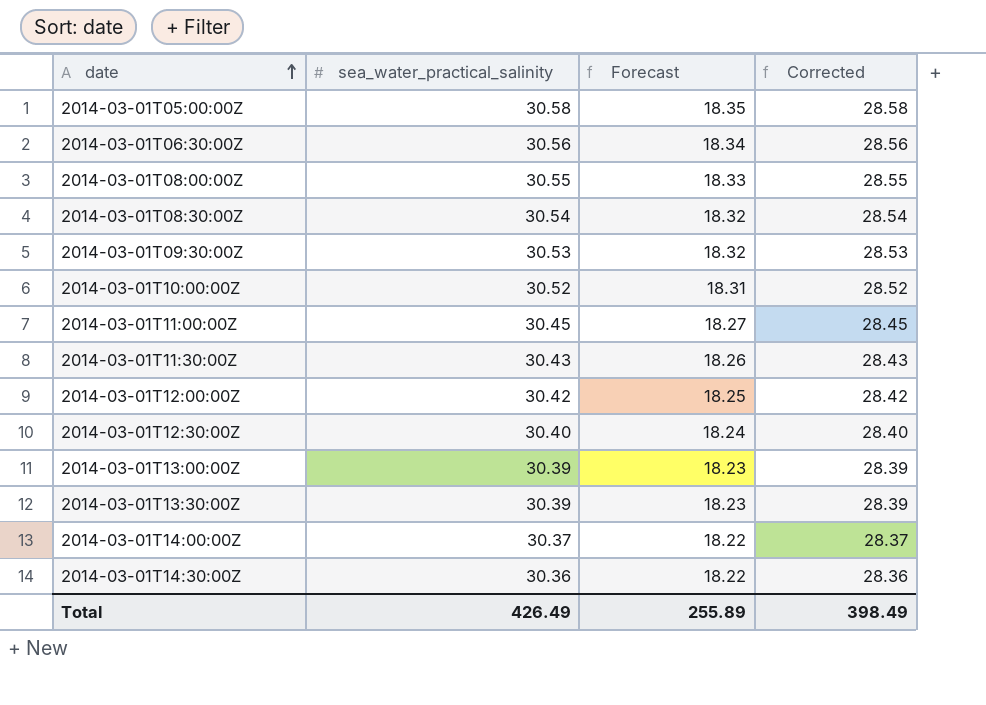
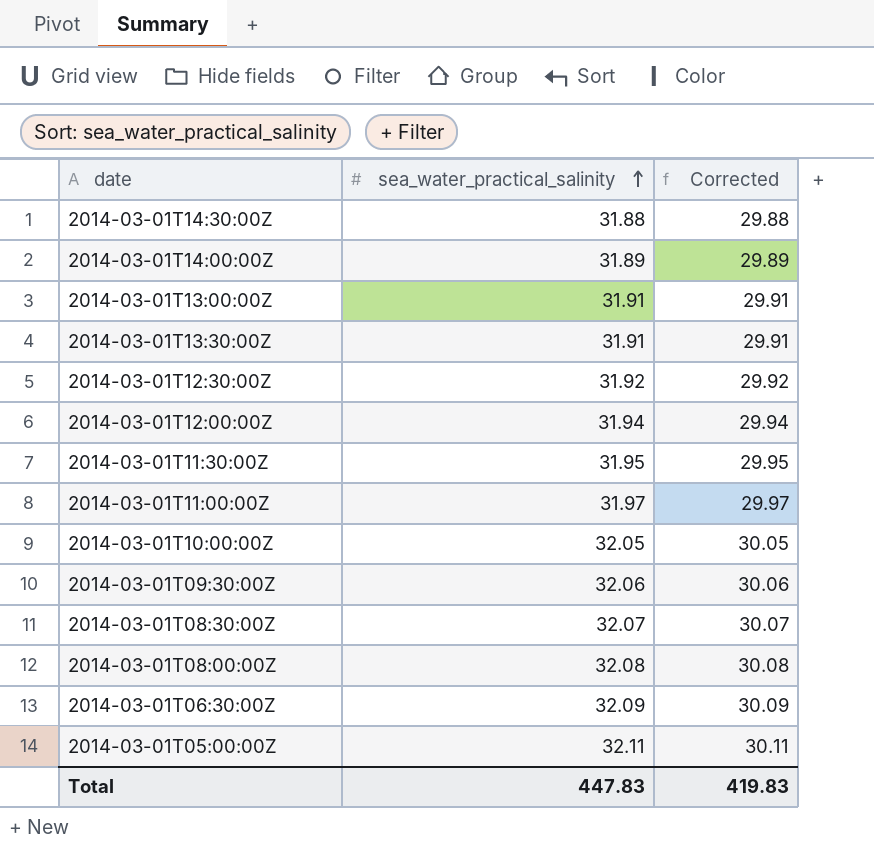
row order: date ascending -> sea_water_practical_salinity ascending
column Forecast | formula: [sea_water_practical_salinity] * 0.6 -> none
2014-03-01T14:30:00Z | sea_water_practical_salinity: 30.36 -> 31.88
2014-03-01T14:30:00Z | Corrected: 28.36 -> 29.88
2014-03-01T14:00:00Z | sea_water_practical_salinity: 30.37 -> 31.89
2014-03-01T14:00:00Z | Corrected: 28.37 -> 29.89
2014-03-01T13:00:00Z | sea_water_practical_salinity: 30.39 -> 31.91
2014-03-01T13:00:00Z | Corrected: 28.39 -> 29.91
2014-03-01T13:30:00Z | sea_water_practical_salinity: 30.39 -> 31.91
2014-03-01T13:30:00Z | Corrected: 28.39 -> 29.91
2014-03-01T12:30:00Z | sea_water_practical_salinity: 30.40 -> 31.92
2014-03-01T12:30:00Z | Corrected: 28.40 -> 29.92
2014-03-01T12:00:00Z | sea_water_practical_salinity: 30.42 -> 31.94
2014-03-01T12:00:00Z | Corrected: 28.42 -> 29.94
2014-03-01T11:30:00Z | sea_water_practical_salinity: 30.43 -> 31.95
2014-03-01T11:30:00Z | Corrected: 28.43 -> 29.95
2014-03-01T11:00:00Z | sea_water_practical_salinity: 30.45 -> 31.97
2014-03-01T11:00:00Z | Corrected: 28.45 -> 29.97
2014-03-01T10:00:00Z | sea_water_practical_salinity: 30.52 -> 32.05
2014-03-01T10:00:00Z | Corrected: 28.52 -> 30.05
2014-03-01T09:30:00Z | sea_water_practical_salinity: 30.53 -> 32.06
2014-03-01T09:30:00Z | Corrected: 28.53 -> 30.06
2014-03-01T08:30:00Z | sea_water_practical_salinity: 30.54 -> 32.07
2014-03-01T08:30:00Z | Corrected: 28.54 -> 30.07
2014-03-01T08:00:00Z | sea_water_practical_salinity: 30.55 -> 32.08
2014-03-01T08:00:00Z | Corrected: 28.55 -> 30.08
2014-03-01T06:30:00Z | sea_water_practical_salinity: 30.56 -> 32.09
2014-03-01T06:30:00Z | Corrected: 28.56 -> 30.09
2014-03-01T05:00:00Z | sea_water_practical_salinity: 30.58 -> 32.11
2014-03-01T05:00:00Z | Corrected: 28.58 -> 30.11
Total | sea_water_practical_salinity: 426.49 -> 447.83
Total | Corrected: 398.49 -> 419.83

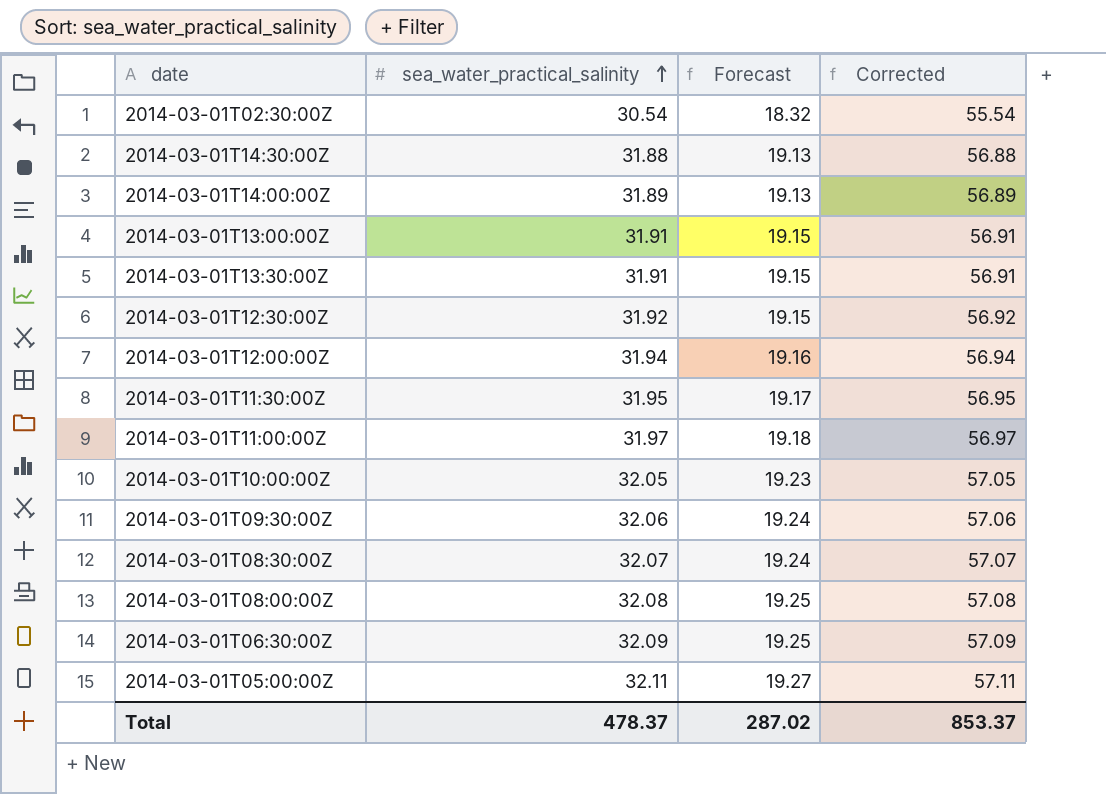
column Forecast | formula: none -> [sea_water_practical_salinity] * 0.6
column Corrected | formula: [sea_water_practical_salinity] - 2 -> [sea_water_practical_salinity] + 25
row 2014-03-01T02:30:00Z: none -> 30.54 | 18.32 | 55.54
Total | sea_water_practical_salinity: 447.83 -> 478.37
Total | Corrected: 419.83 -> 853.37

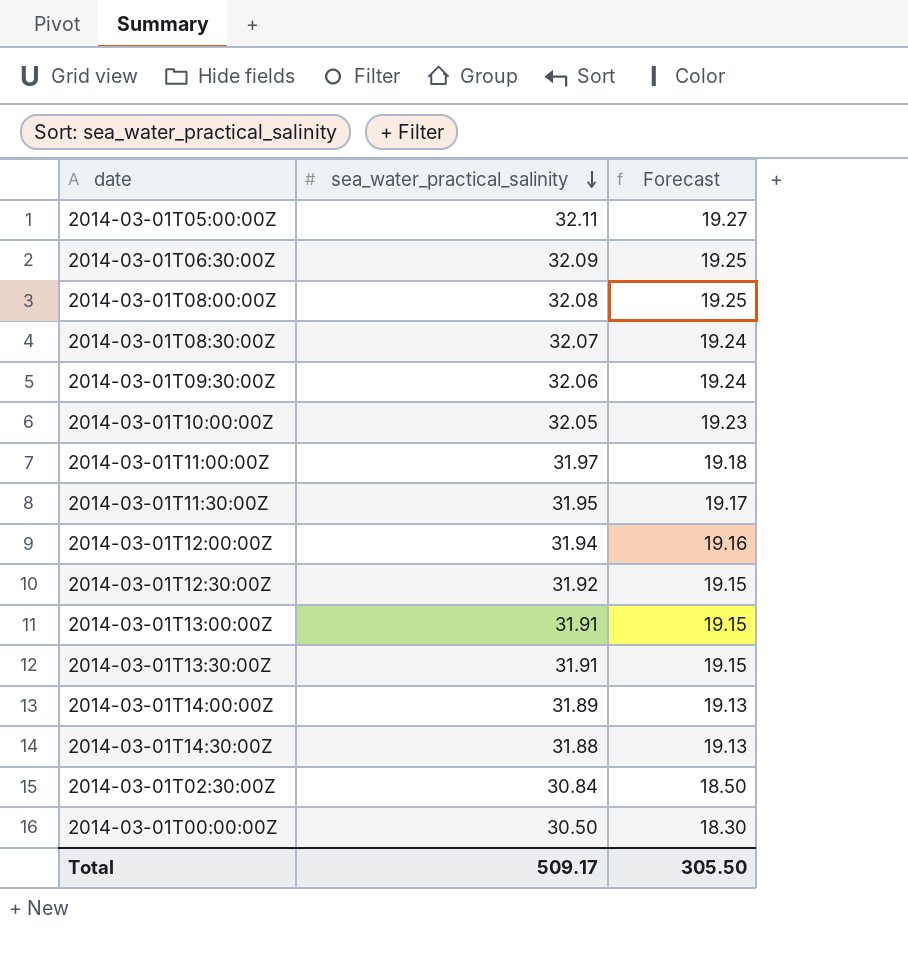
row order: sea_water_practical_salinity ascending -> sea_water_practical_salinity descending
column Corrected | formula: [sea_water_practical_salinity] + 25 -> none
2014-03-01T02:30:00Z | sea_water_practical_salinity: 30.54 -> 30.84
2014-03-01T02:30:00Z | Forecast: 18.32 -> 18.50
row 2014-03-01T00:00:00Z: none -> 30.50 | 18.30
Total | sea_water_practical_salinity: 478.37 -> 509.17
Total | Forecast: 287.02 -> 305.50

